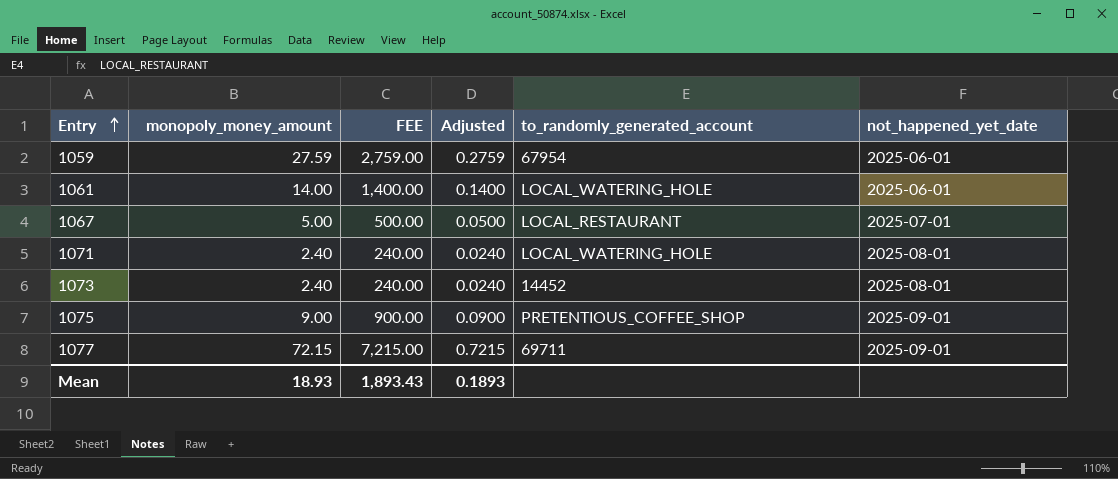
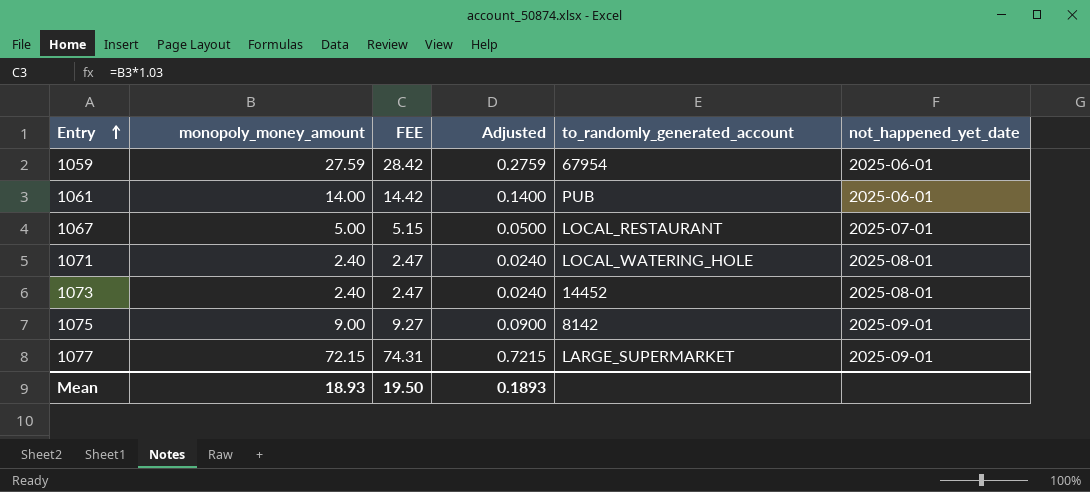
column FEE | formula: [monopoly_money_amount] * 100 -> [monopoly_money_amount] * 1.03
1061 | to_randomly_generated_account: LOCAL_WATERING_HOLE -> PUB
1075 | to_randomly_generated_account: PRETENTIOUS_COFFEE_SHOP -> 8142
1077 | to_randomly_generated_account: 69711 -> LARGE_SUPERMARKET
Mean | FEE: 1,893.43 -> 19.50

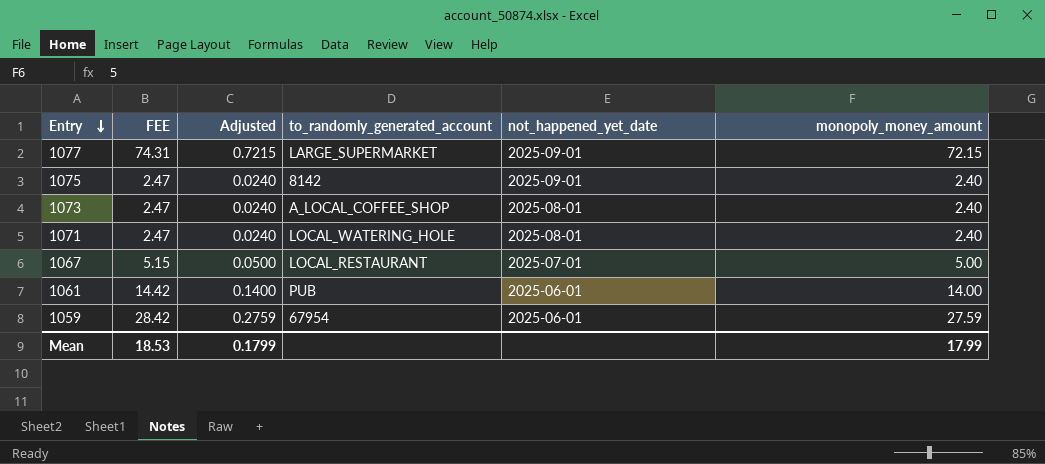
row order: Entry ascending -> Entry descending
column monopoly_money_amount | position: 2 -> 6
1075 | FEE: 9.27 -> 2.47
1075 | Adjusted: 0.0900 -> 0.0240
1075 | monopoly_money_amount: 9.00 -> 2.40
1073 | to_randomly_generated_account: 14452 -> A_LOCAL_COFFEE_SHOP
Mean | FEE: 19.50 -> 18.53
Mean | Adjusted: 0.1893 -> 0.1799
Mean | monopoly_money_amount: 18.93 -> 17.99

